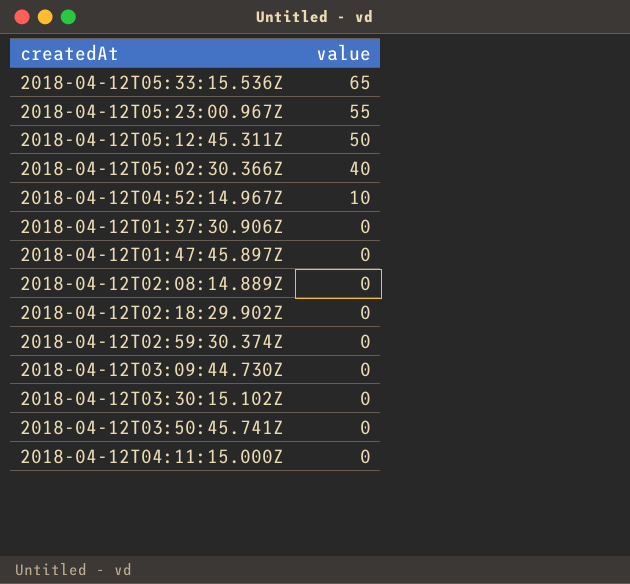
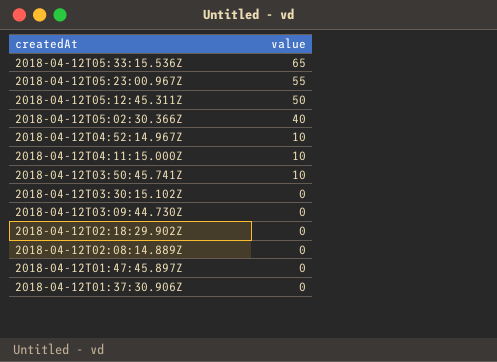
row order: value descending -> createdAt descending
row 2018-04-12T02:59:30.374Z: 0 -> none
2018-04-12T04:11:15.000Z | value: 0 -> 10
2018-04-12T03:50:45.741Z | value: 0 -> 10

